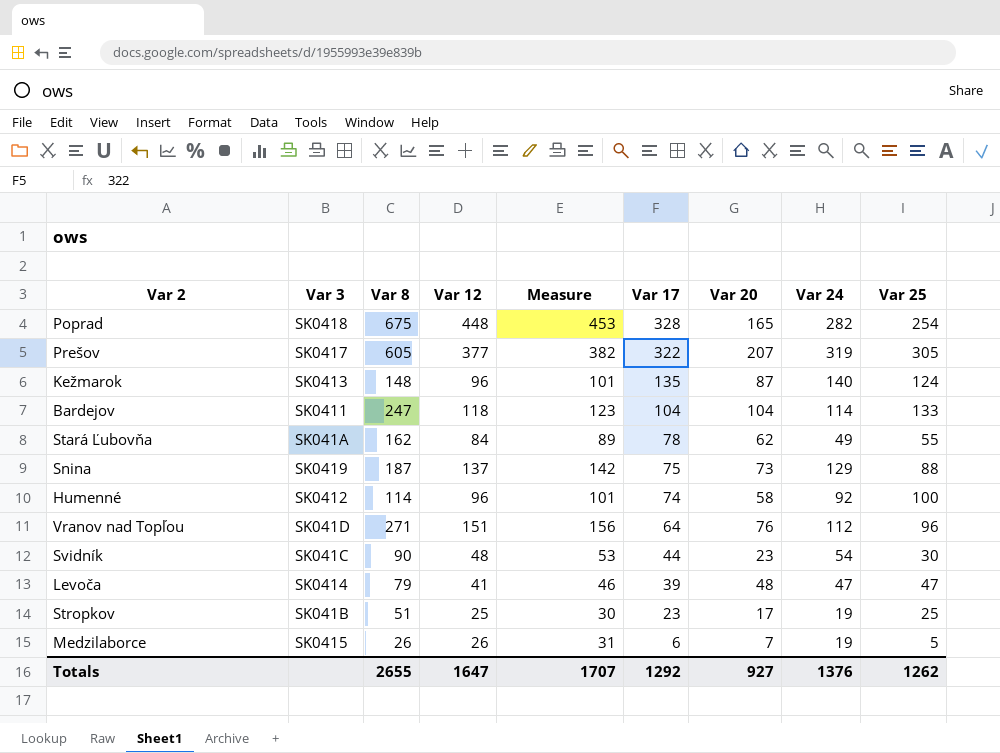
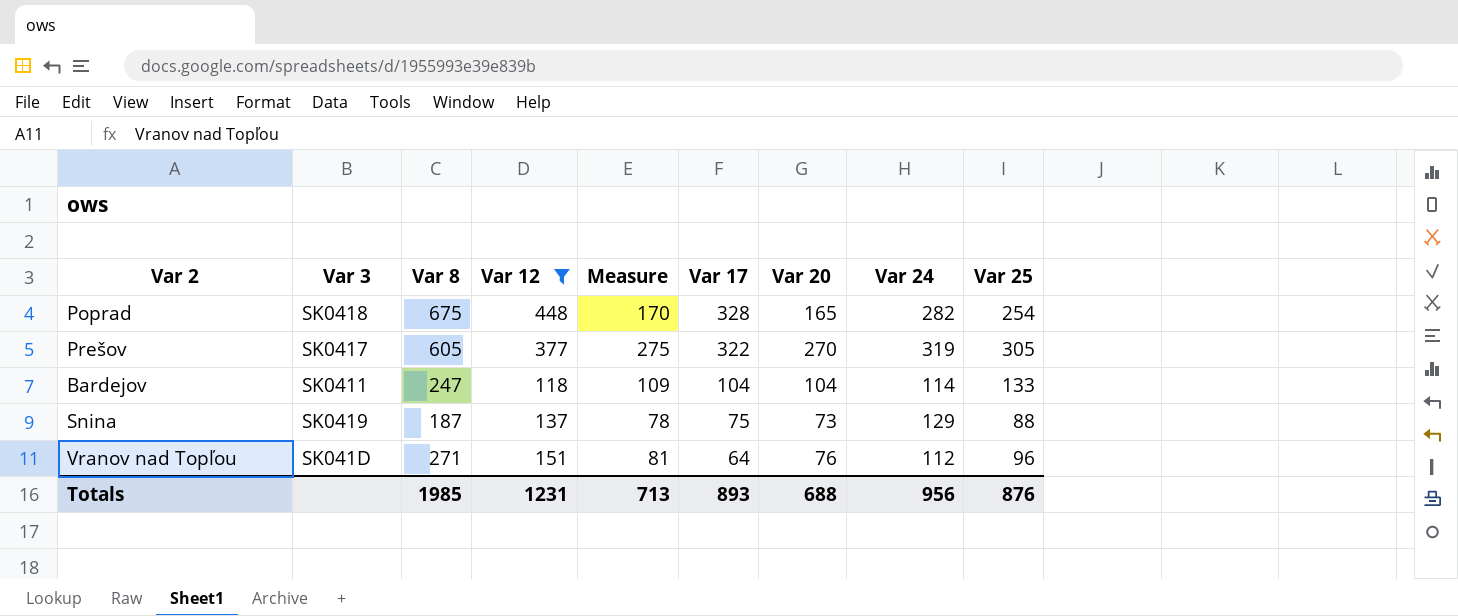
filter: none -> Var 12 >= 118
column Measure | formula: [Var 12] + 5 -> [Var 20] + 5
Prešov | Var 20: 207 -> 270
Totals | Var 8: 2655 -> 1985
Totals | Var 12: 1647 -> 1231
Totals | Measure: 1707 -> 713
Totals | Var 17: 1292 -> 893
Totals | Var 20: 927 -> 688
Totals | Var 24: 1376 -> 956
Totals | Var 25: 1262 -> 876

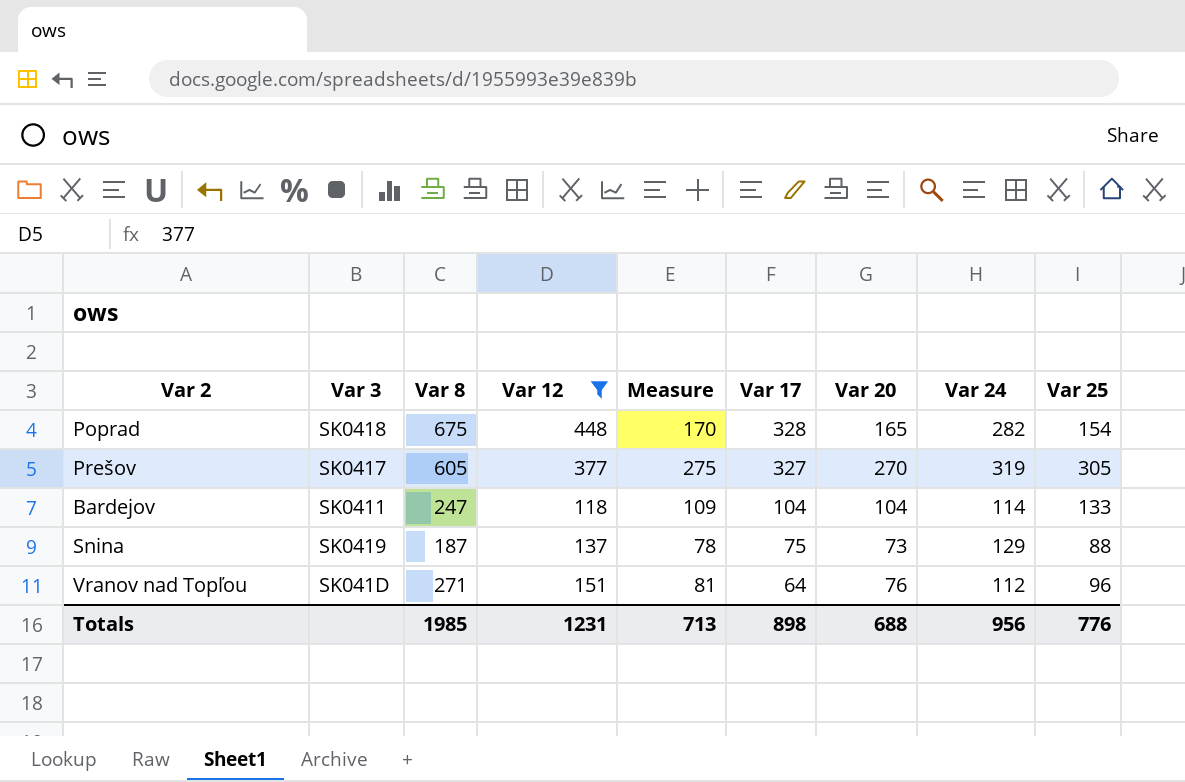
Poprad | Var 25: 254 -> 154
Prešov | Var 17: 322 -> 327
Totals | Var 17: 893 -> 898
Totals | Var 25: 876 -> 776

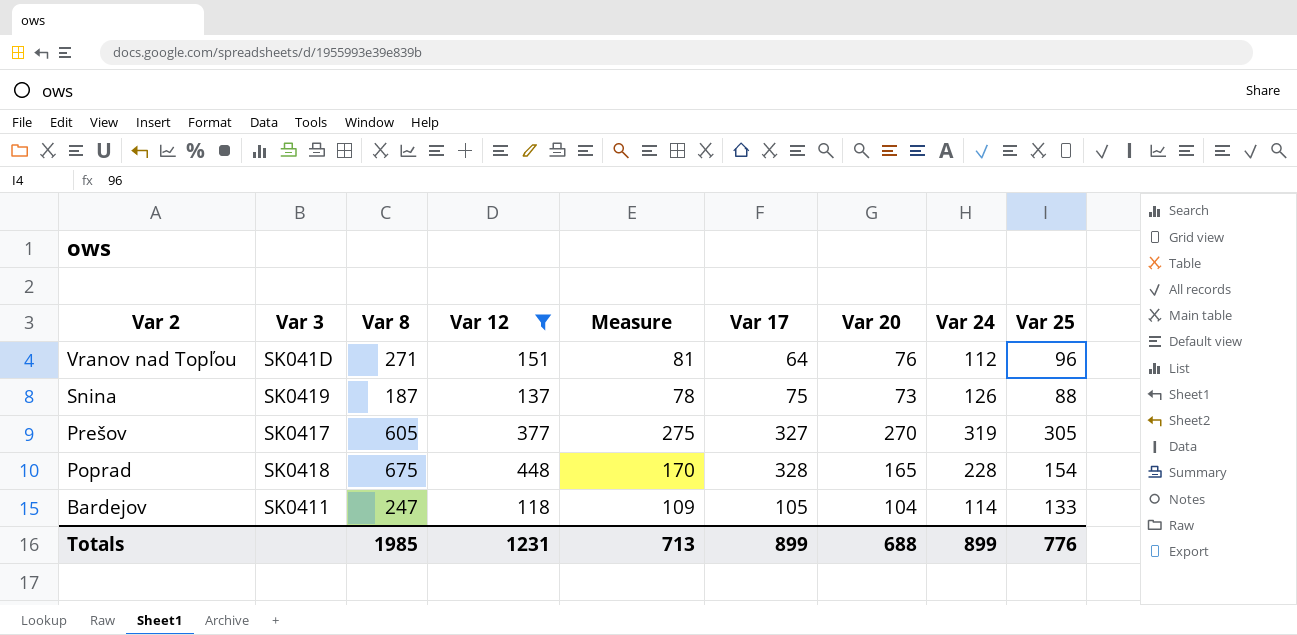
row order: Var 17 descending -> Var 2 descending
Snina | Var 24: 129 -> 126
Poprad | Var 24: 282 -> 228
Bardejov | Var 17: 104 -> 105
Totals | Var 17: 898 -> 899
Totals | Var 24: 956 -> 899

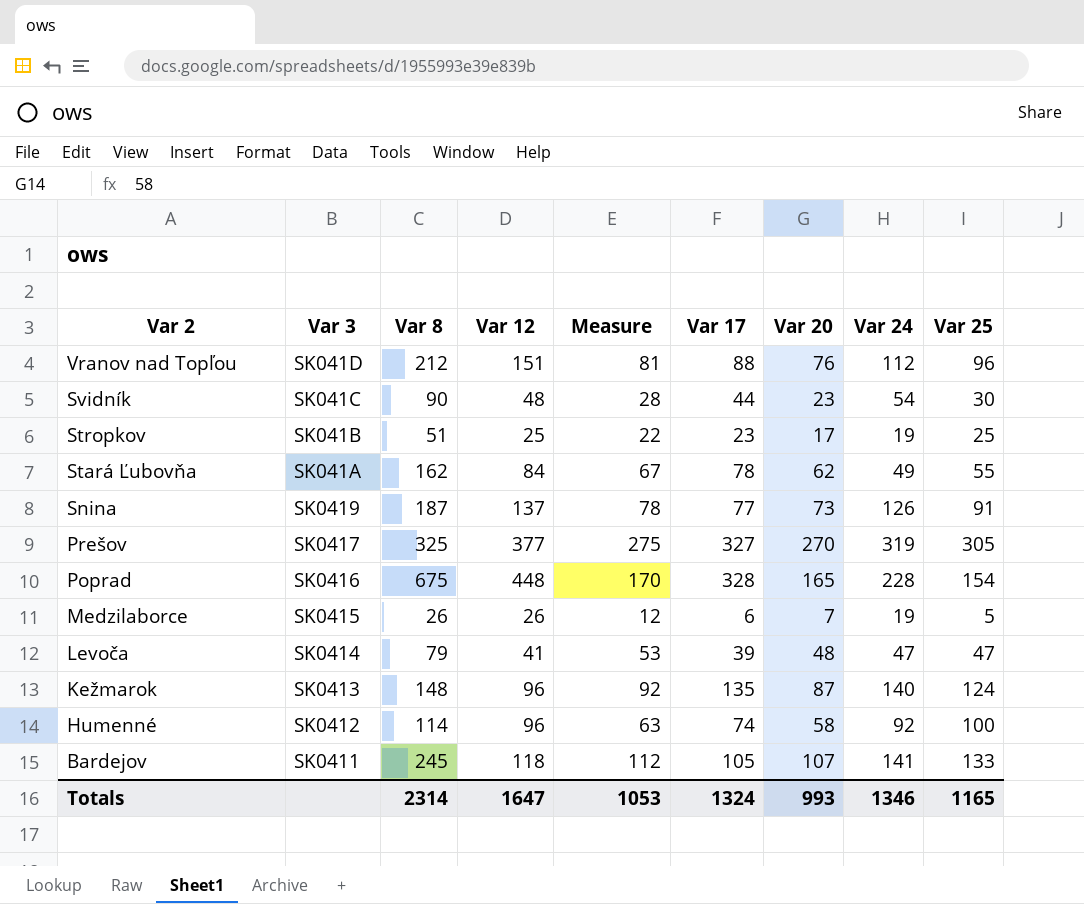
filter: Var 12 >= 118 -> none
Vranov nad Topľou | Var 8: 271 -> 212
Vranov nad Topľou | Var 17: 64 -> 88
Snina | Var 17: 75 -> 77
Snina | Var 25: 88 -> 91
Prešov | Var 8: 605 -> 325
Poprad | Var 3: SK0418 -> SK0416
Bardejov | Var 8: 247 -> 245
Bardejov | Measure: 109 -> 112
Bardejov | Var 20: 104 -> 107
Bardejov | Var 24: 114 -> 141
Totals | Var 8: 1985 -> 2314
Totals | Var 12: 1231 -> 1647
Totals | Measure: 713 -> 1053
Totals | Var 17: 899 -> 1324
Totals | Var 20: 688 -> 993
Totals | Var 24: 899 -> 1346
Totals | Var 25: 776 -> 1165

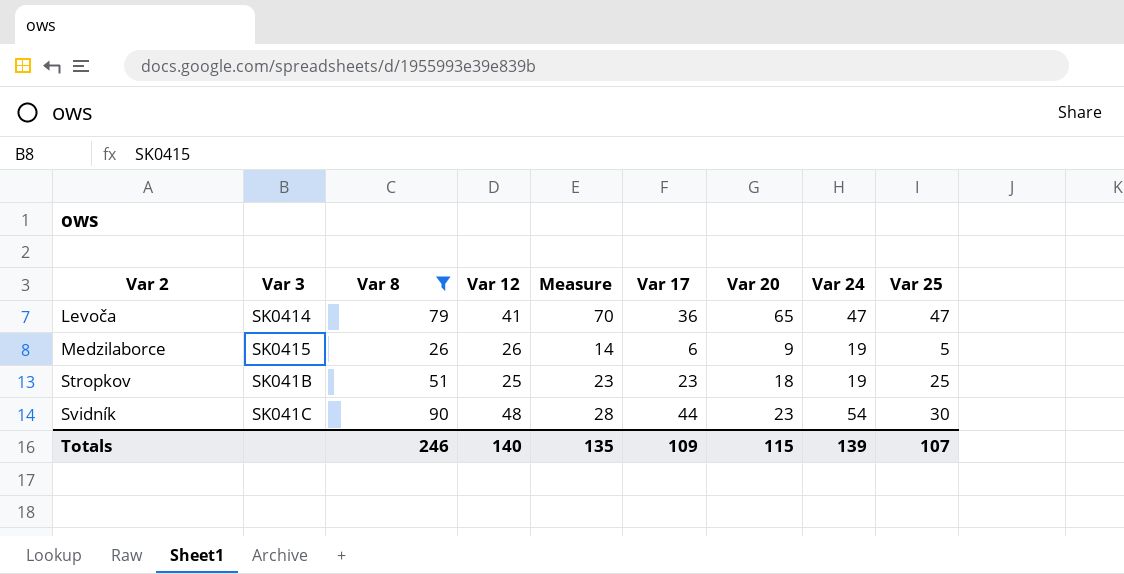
filter: none -> Var 8 <= 90
row order: Var 2 descending -> Var 2 ascending
Levoča | Measure: 53 -> 70
Levoča | Var 17: 39 -> 36
Levoča | Var 20: 48 -> 65
Medzilaborce | Measure: 12 -> 14
Medzilaborce | Var 20: 7 -> 9
Stropkov | Measure: 22 -> 23
Stropkov | Var 20: 17 -> 18
Totals | Var 8: 2314 -> 246
Totals | Var 12: 1647 -> 140
Totals | Measure: 1053 -> 135
Totals | Var 17: 1324 -> 109
Totals | Var 20: 993 -> 115
Totals | Var 24: 1346 -> 139
Totals | Var 25: 1165 -> 107

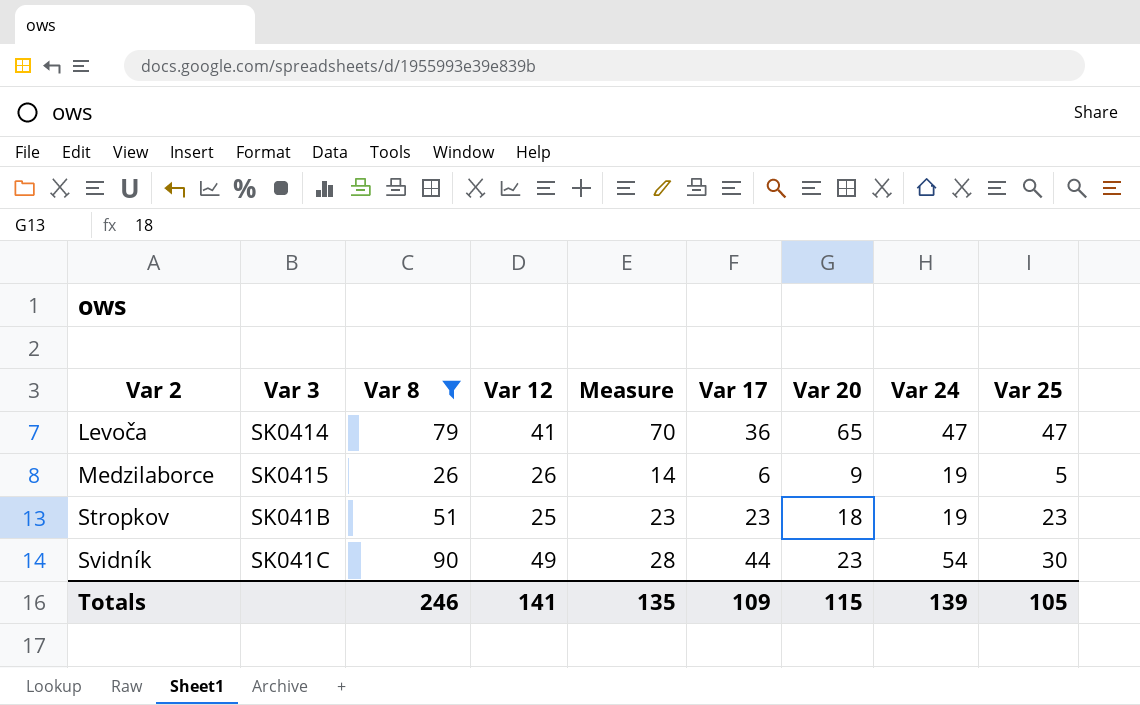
Stropkov | Var 25: 25 -> 23
Svidník | Var 12: 48 -> 49
Totals | Var 12: 140 -> 141
Totals | Var 25: 107 -> 105

